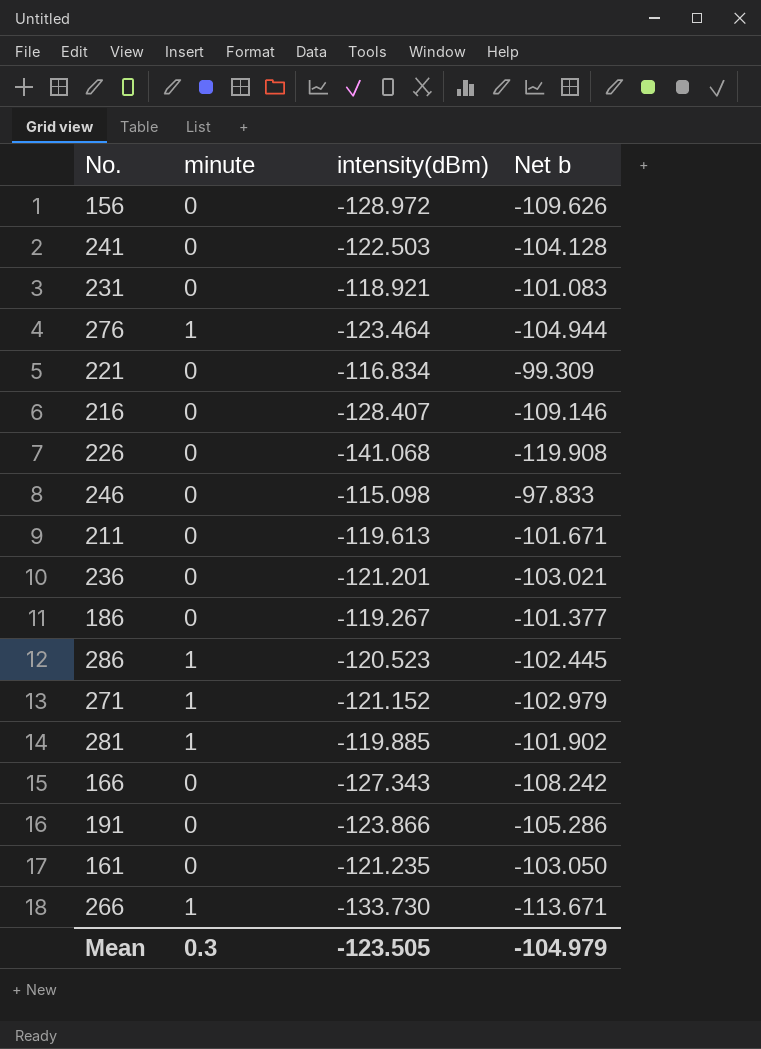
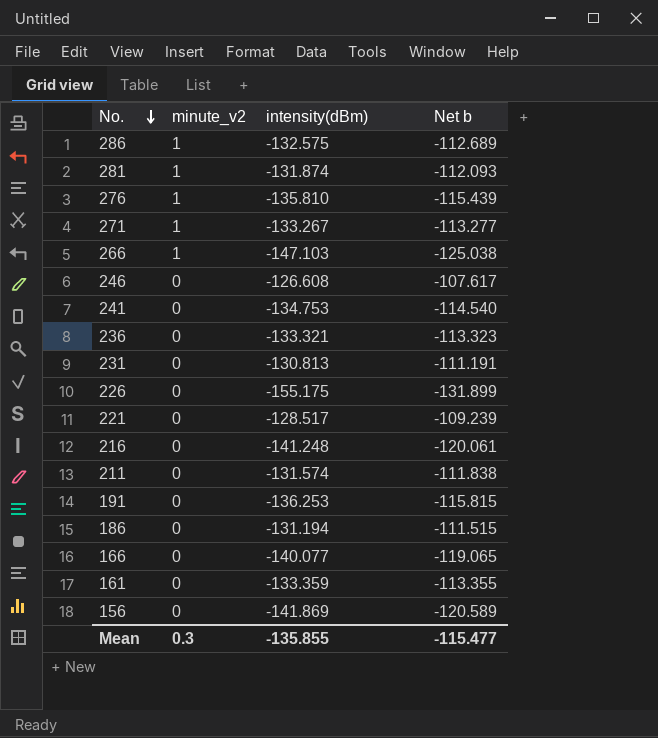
row order: none -> No. descending
column name: minute -> minute_v2
286 | intensity(dBm): -120.523 -> -132.575
286 | Net b: -102.445 -> -112.689
281 | intensity(dBm): -119.885 -> -131.874
281 | Net b: -101.902 -> -112.093
276 | intensity(dBm): -123.464 -> -135.810
276 | Net b: -104.944 -> -115.439
271 | intensity(dBm): -121.152 -> -133.267
271 | Net b: -102.979 -> -113.277
266 | intensity(dBm): -133.730 -> -147.103
266 | Net b: -113.671 -> -125.038
246 | intensity(dBm): -115.098 -> -126.608
246 | Net b: -97.833 -> -107.617
241 | intensity(dBm): -122.503 -> -134.753
241 | Net b: -104.128 -> -114.540
236 | intensity(dBm): -121.201 -> -133.321
236 | Net b: -103.021 -> -113.323
231 | intensity(dBm): -118.921 -> -130.813
231 | Net b: -101.083 -> -111.191
226 | intensity(dBm): -141.068 -> -155.175
226 | Net b: -119.908 -> -131.899
221 | intensity(dBm): -116.834 -> -128.517
221 | Net b: -99.309 -> -109.239
216 | intensity(dBm): -128.407 -> -141.248
216 | Net b: -109.146 -> -120.061
211 | intensity(dBm): -119.613 -> -131.574
211 | Net b: -101.671 -> -111.838
191 | intensity(dBm): -123.866 -> -136.253
191 | Net b: -105.286 -> -115.815
186 | intensity(dBm): -119.267 -> -131.194
186 | Net b: -101.377 -> -111.515
166 | intensity(dBm): -127.343 -> -140.077
166 | Net b: -108.242 -> -119.065
161 | intensity(dBm): -121.235 -> -133.359
161 | Net b: -103.050 -> -113.355
156 | intensity(dBm): -128.972 -> -141.869
156 | Net b: -109.626 -> -120.589
Mean | intensity(dBm): -123.505 -> -135.855
Mean | Net b: -104.979 -> -115.477

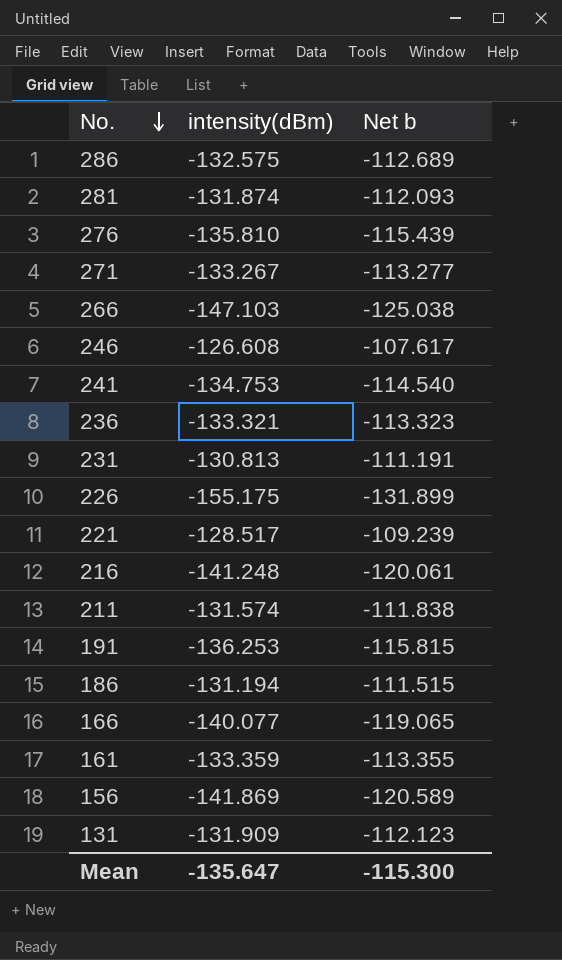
column minute_v2 | position: 2 -> none
row 131: none -> -131.909 | -112.123
Mean | intensity(dBm): -135.855 -> -135.647
Mean | Net b: -115.477 -> -115.300

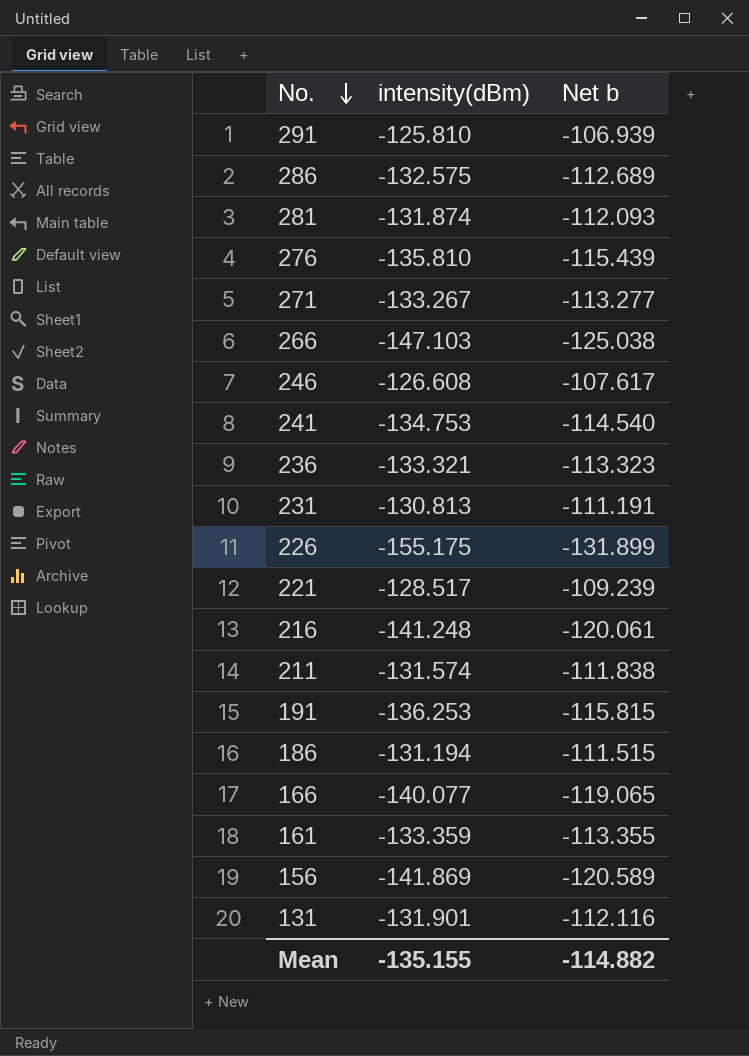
row 291: none -> -125.810 | -106.939
131 | intensity(dBm): -131.909 -> -131.901
131 | Net b: -112.123 -> -112.116
Mean | intensity(dBm): -135.647 -> -135.155
Mean | Net b: -115.300 -> -114.882

